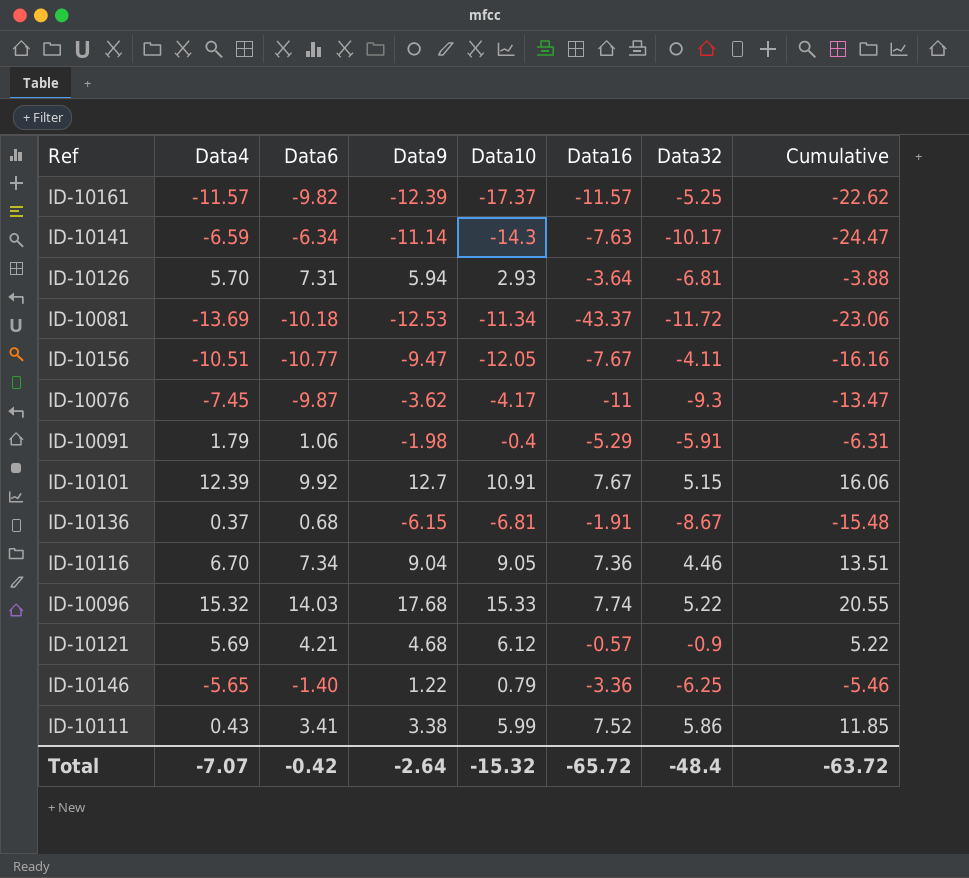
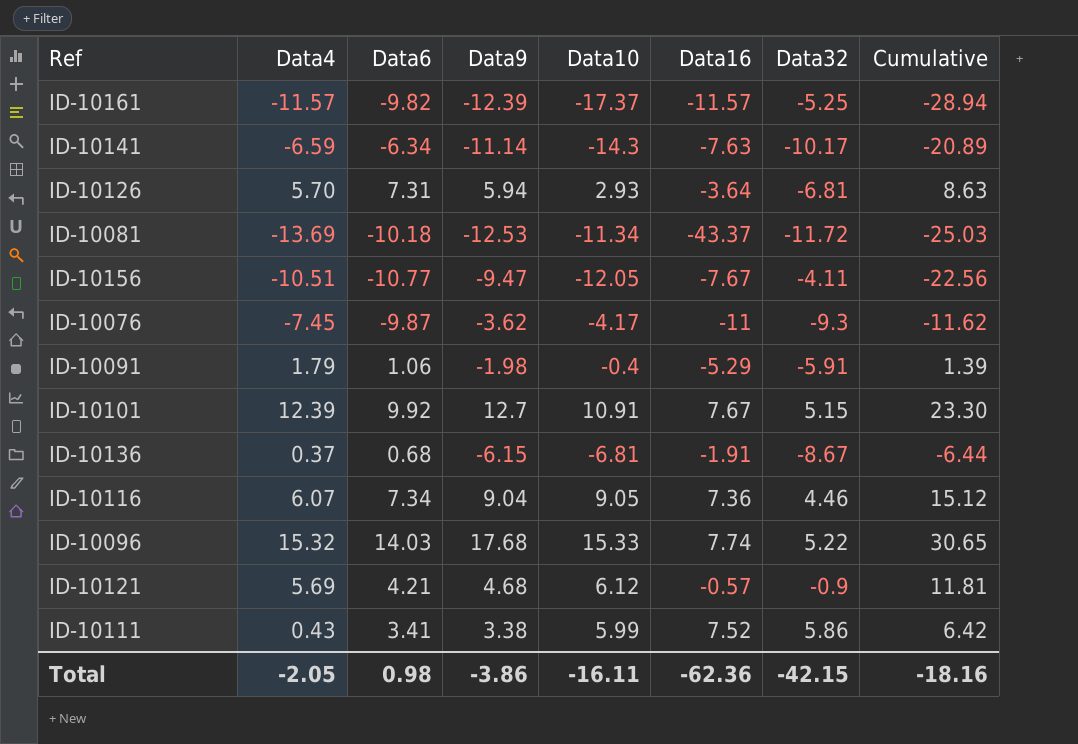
column Cumulative | formula: [Data10] + [Data32] -> [Data4] + [Data10]
row ID-10146: -5.65 | -1.40 | 1.22 | 0.79 | -3.36 | -6.25 | -5.46 -> none
ID-10116 | Data4: 6.70 -> 6.07
Total | Data4: -7.07 -> -2.05
Total | Data6: -0.42 -> 0.98
Total | Data9: -2.64 -> -3.86
Total | Data10: -15.32 -> -16.11
Total | Data16: -65.72 -> -62.36
Total | Data32: -48.4 -> -42.15
Total | Cumulative: -63.72 -> -18.16

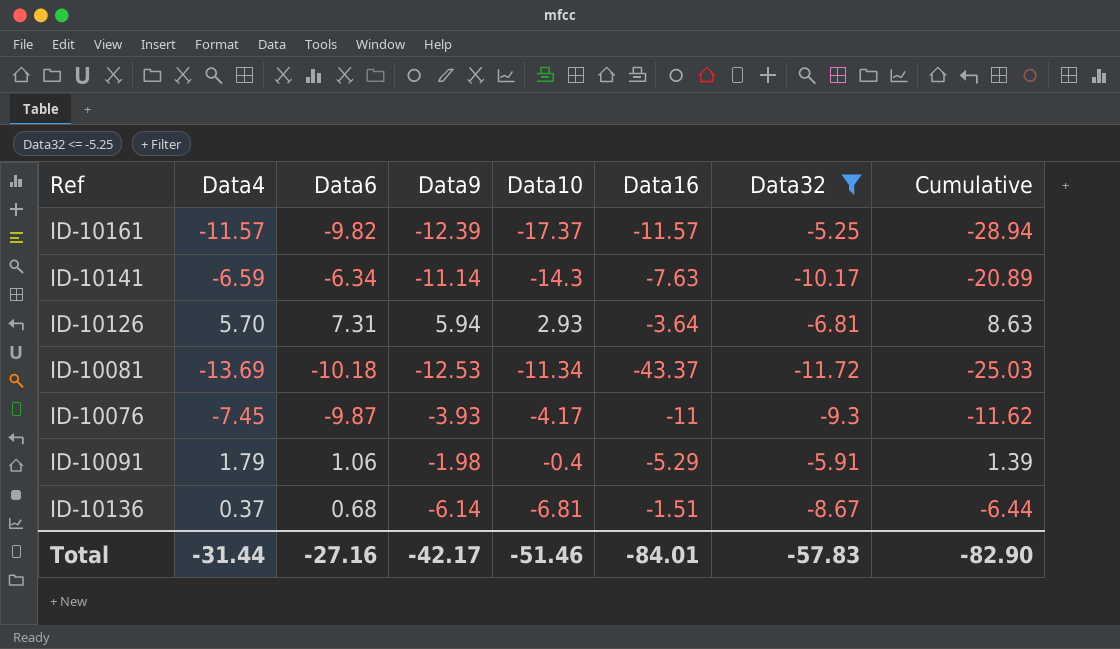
filter: none -> Data32 <= -5.25
ID-10076 | Data9: -3.62 -> -3.93
ID-10136 | Data9: -6.15 -> -6.14
ID-10136 | Data16: -1.91 -> -1.51
Total | Data4: -2.05 -> -31.44
Total | Data6: 0.98 -> -27.16
Total | Data9: -3.86 -> -42.17
Total | Data10: -16.11 -> -51.46
Total | Data16: -62.36 -> -84.01
Total | Data32: -42.15 -> -57.83
Total | Cumulative: -18.16 -> -82.90

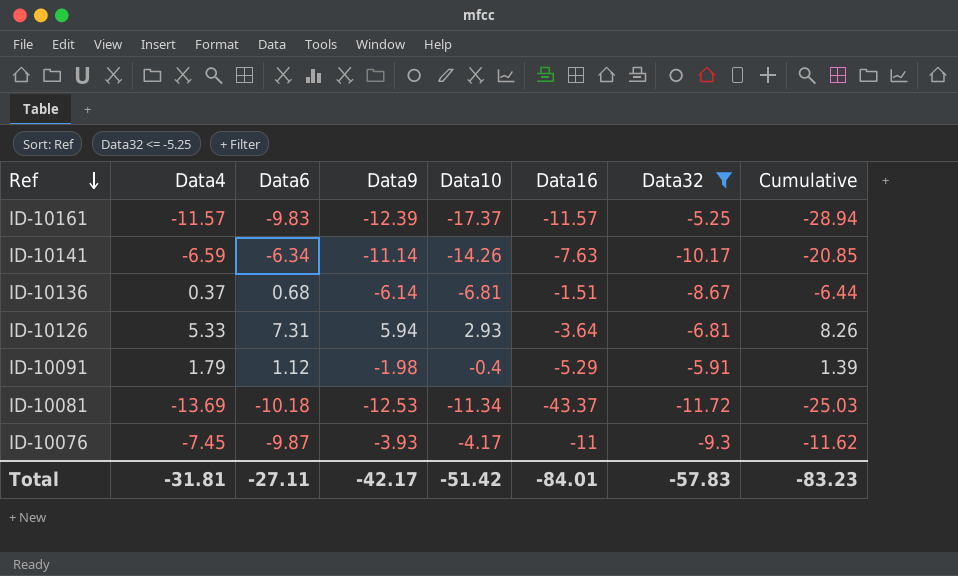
row order: none -> Ref descending
ID-10161 | Data6: -9.82 -> -9.83
ID-10141 | Data10: -14.3 -> -14.26
ID-10141 | Cumulative: -20.89 -> -20.85
ID-10126 | Data4: 5.70 -> 5.33
ID-10126 | Cumulative: 8.63 -> 8.26
ID-10091 | Data6: 1.06 -> 1.12
Total | Data4: -31.44 -> -31.81
Total | Data6: -27.16 -> -27.11
Total | Data10: -51.46 -> -51.42
Total | Cumulative: -82.90 -> -83.23

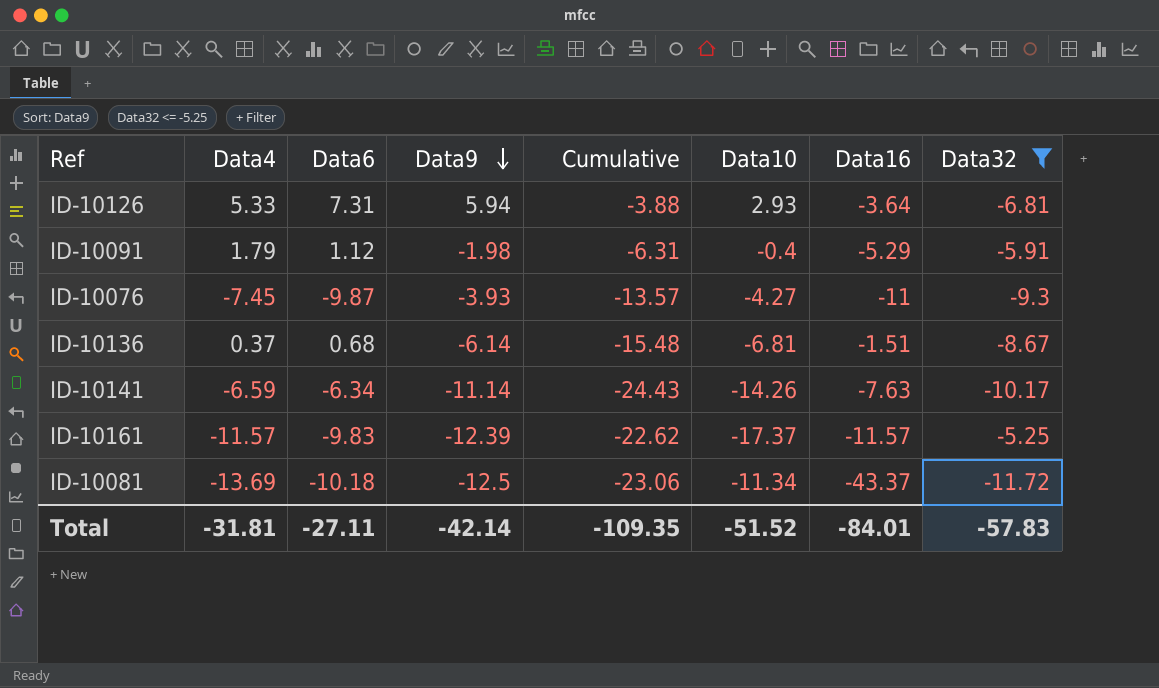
row order: Ref descending -> Data9 descending
column Cumulative | formula: [Data4] + [Data10] -> [Data10] + [Data32]
column Cumulative | position: 8 -> 5
ID-10076 | Data10: -4.17 -> -4.27
ID-10081 | Data9: -12.53 -> -12.5
Total | Data9: -42.17 -> -42.14
Total | Cumulative: -83.23 -> -109.35
Total | Data10: -51.42 -> -51.52

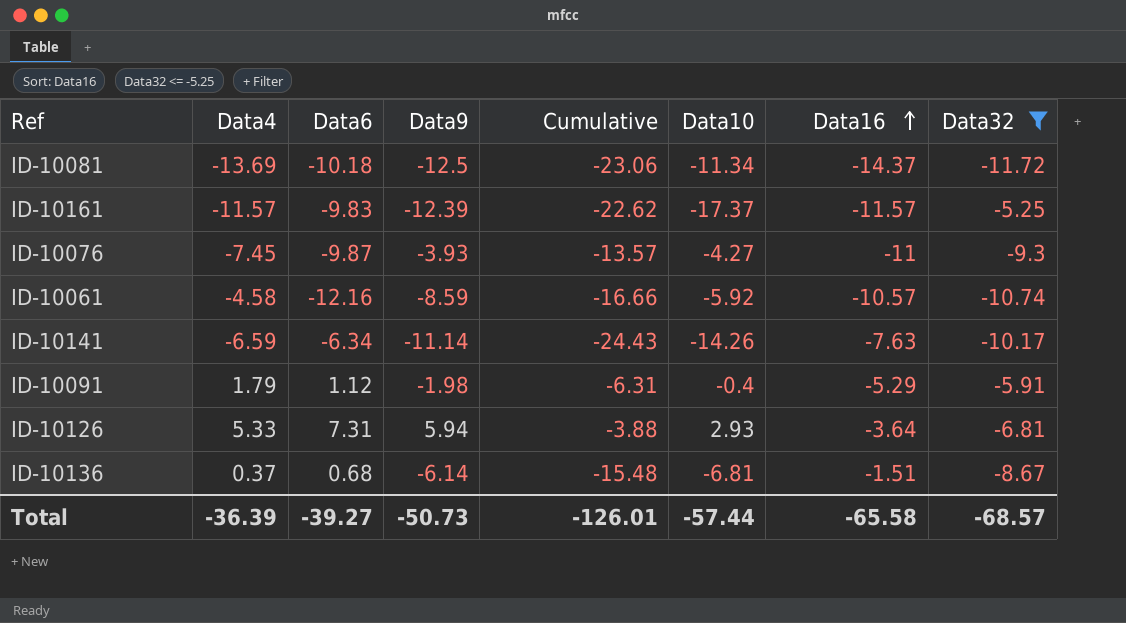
row order: Data9 descending -> Data16 ascending
ID-10081 | Data16: -43.37 -> -14.37
row ID-10061: none -> -4.58 | -12.16 | -8.59 | -16.66 | -5.92 | -10.57 | -10.74
Total | Data4: -31.81 -> -36.39
Total | Data6: -27.11 -> -39.27
Total | Data9: -42.14 -> -50.73
Total | Cumulative: -109.35 -> -126.01
Total | Data10: -51.52 -> -57.44
Total | Data16: -84.01 -> -65.58
Total | Data32: -57.83 -> -68.57

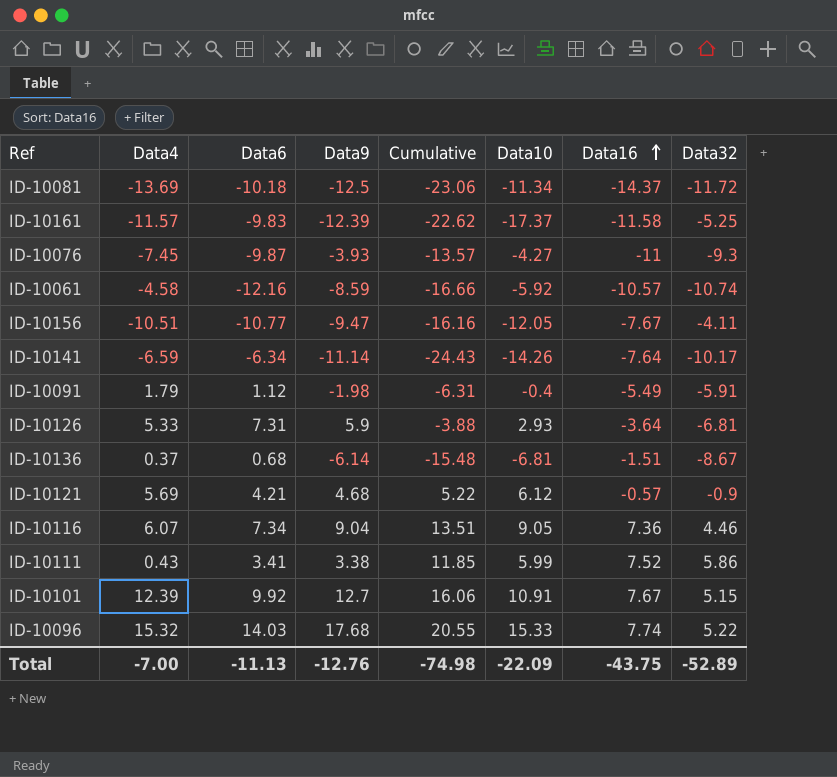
filter: Data32 <= -5.25 -> none
ID-10161 | Data16: -11.57 -> -11.58
ID-10141 | Data16: -7.63 -> -7.64
ID-10091 | Data16: -5.29 -> -5.49
ID-10126 | Data9: 5.94 -> 5.9
Total | Data4: -36.39 -> -7.00
Total | Data6: -39.27 -> -11.13
Total | Data9: -50.73 -> -12.76
Total | Cumulative: -126.01 -> -74.98
Total | Data10: -57.44 -> -22.09
Total | Data16: -65.58 -> -43.75
Total | Data32: -68.57 -> -52.89

